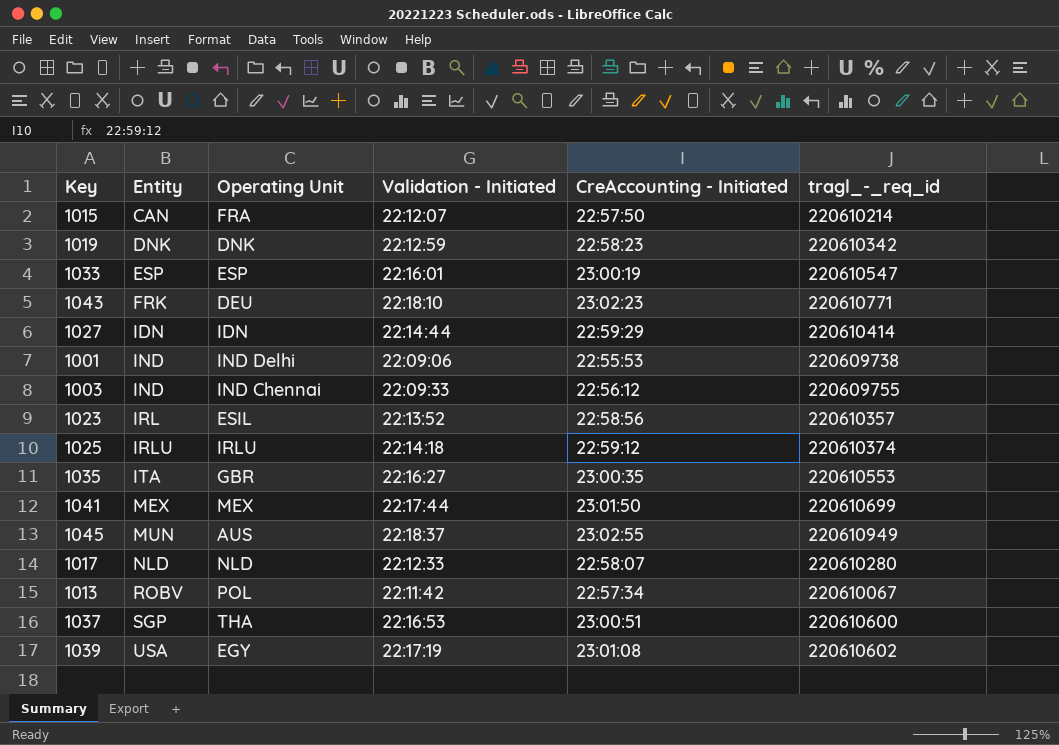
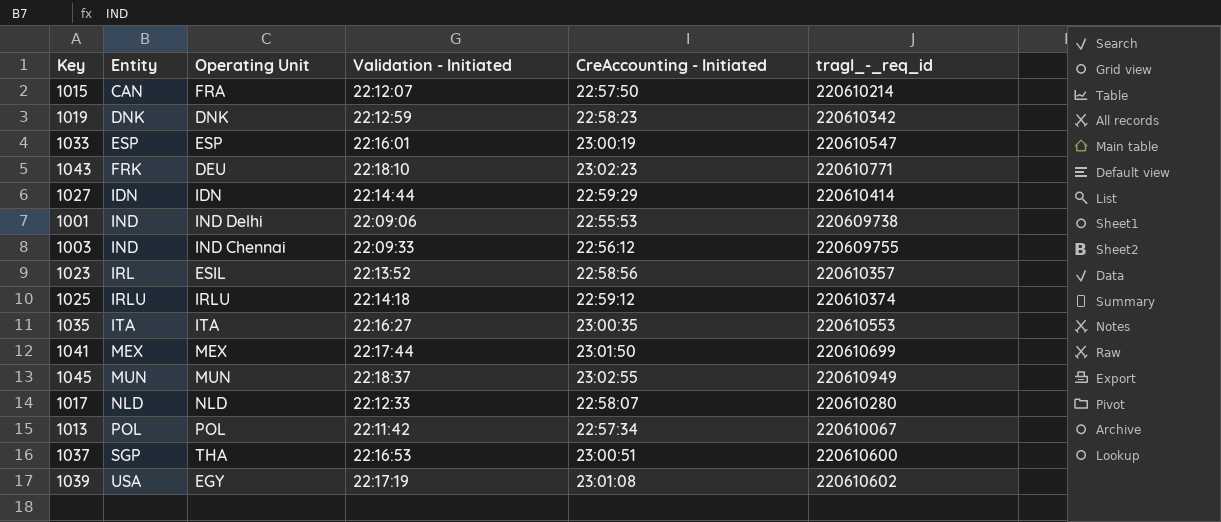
1035 | Operating Unit: GBR -> ITA
1045 | Operating Unit: AUS -> MUN
1013 | Entity: ROBV -> POL

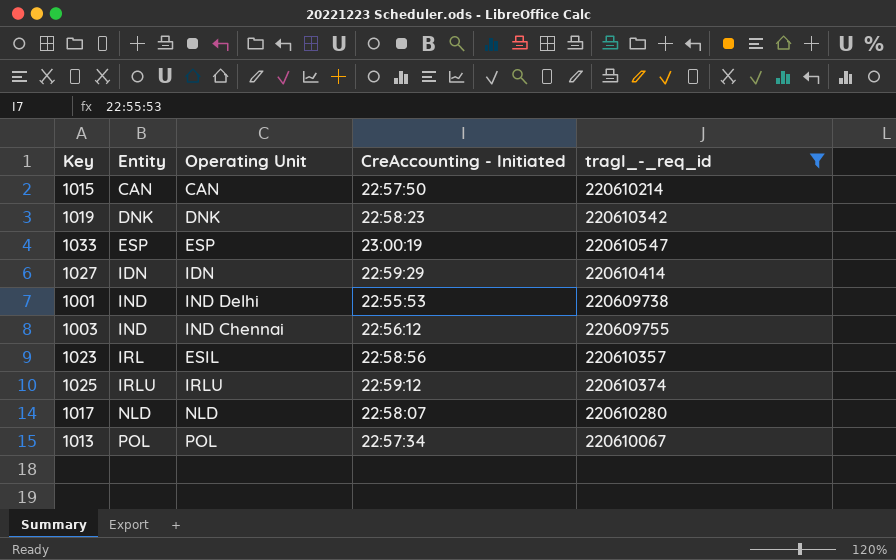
filter: none -> tragl_-_req_id <= 220610547
column Validation - Initiated | position: 4 -> none
1015 | Operating Unit: FRA -> CAN

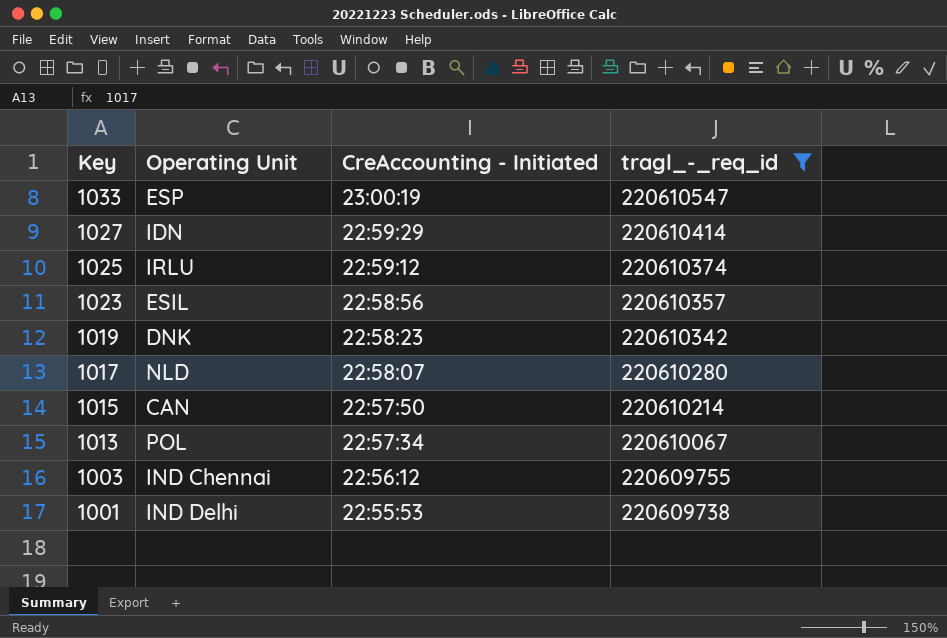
row order: Entity ascending -> Key descending
column Entity | position: 2 -> none

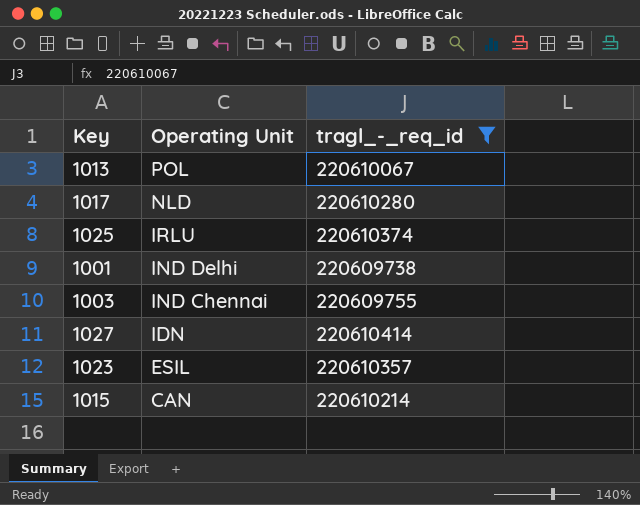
row order: Key descending -> Operating Unit descending
column CreAccounting - Initiated | position: 3 -> none
row 1033: ESP | 23:00:19 | 220610547 -> none
row 1019: DNK | 22:58:23 | 220610342 -> none

